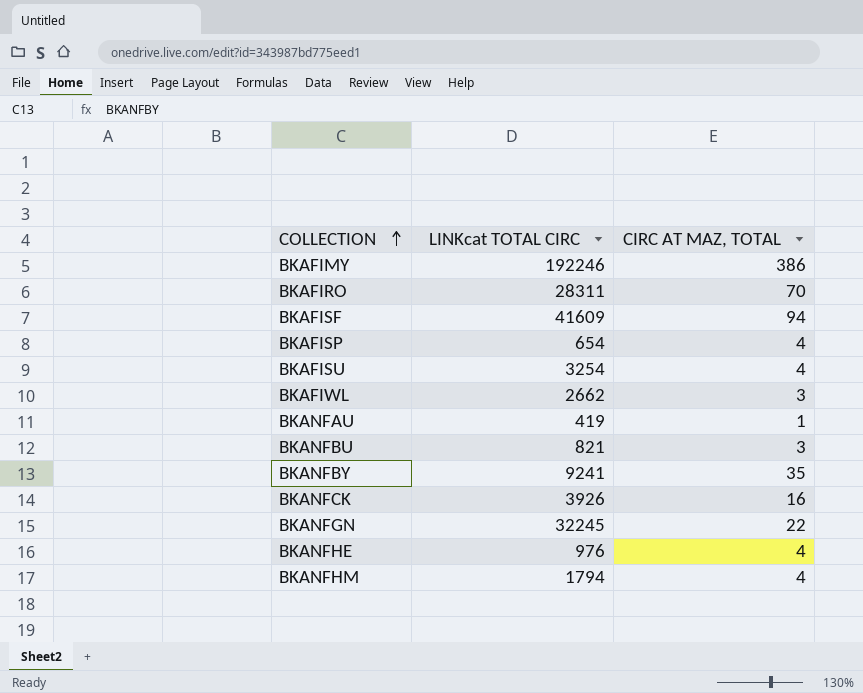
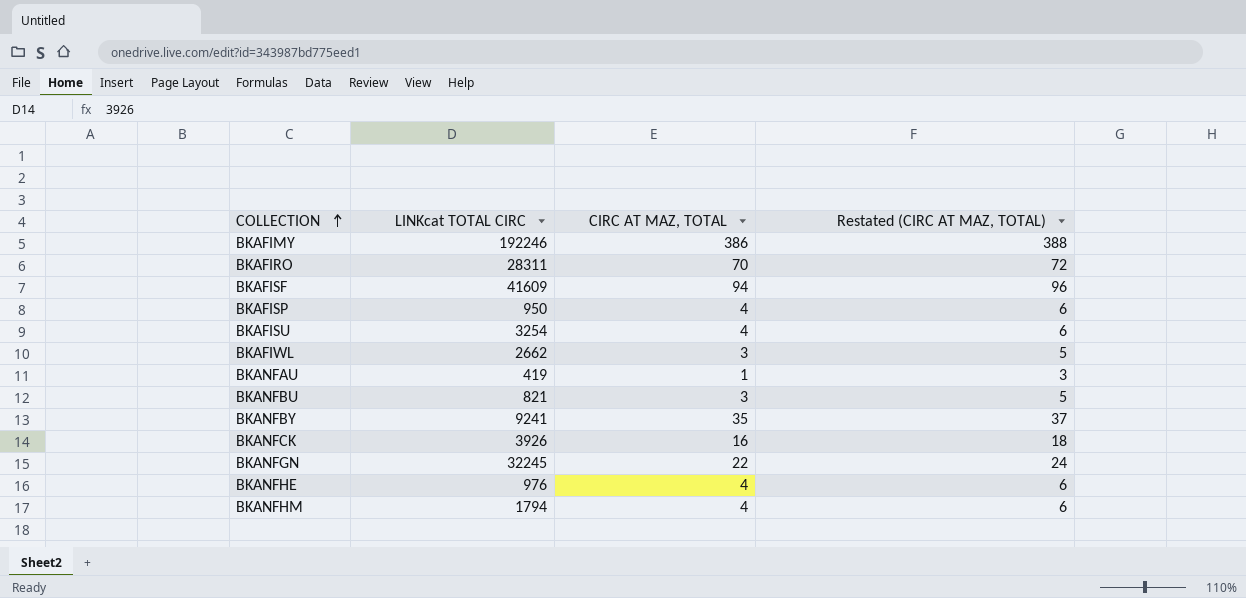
column Restated (CIRC AT MAZ, TOTAL) | formula: none -> [CIRC AT MAZ, TOTAL] + 2
BKAFISP | LINKcat TOTAL CIRC: 654 -> 950

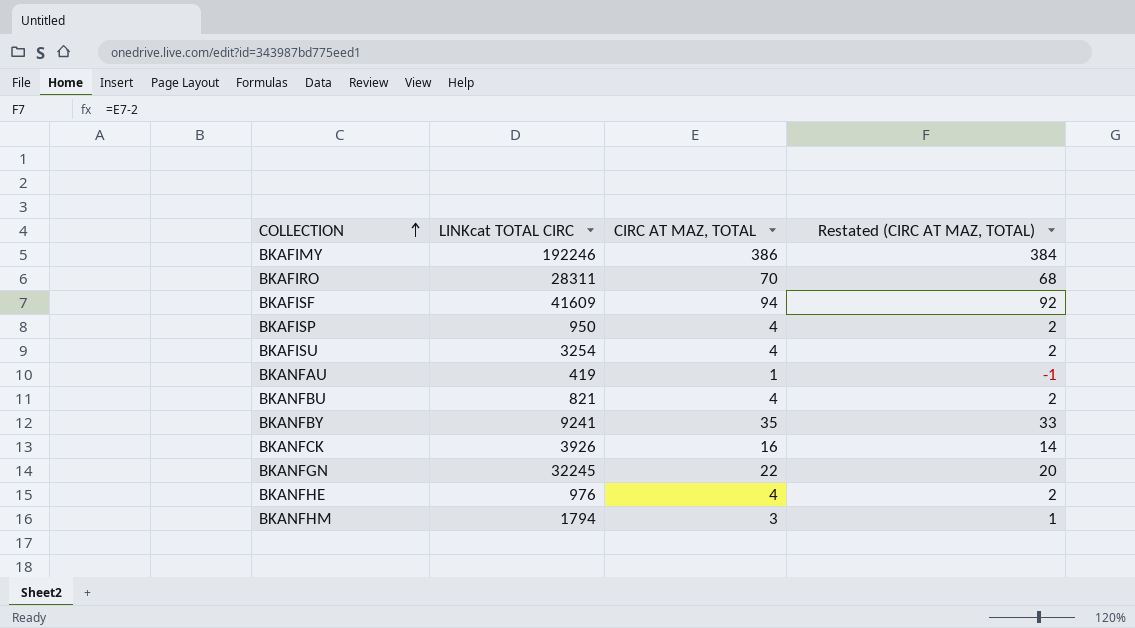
column Restated (CIRC AT MAZ, TOTAL) | formula: [CIRC AT MAZ, TOTAL] + 2 -> [CIRC AT MAZ, TOTAL] - 2
row BKAFIWL: 2662 | 3 | 5 -> none
BKANFBU | CIRC AT MAZ, TOTAL: 3 -> 4
BKANFHM | CIRC AT MAZ, TOTAL: 4 -> 3

